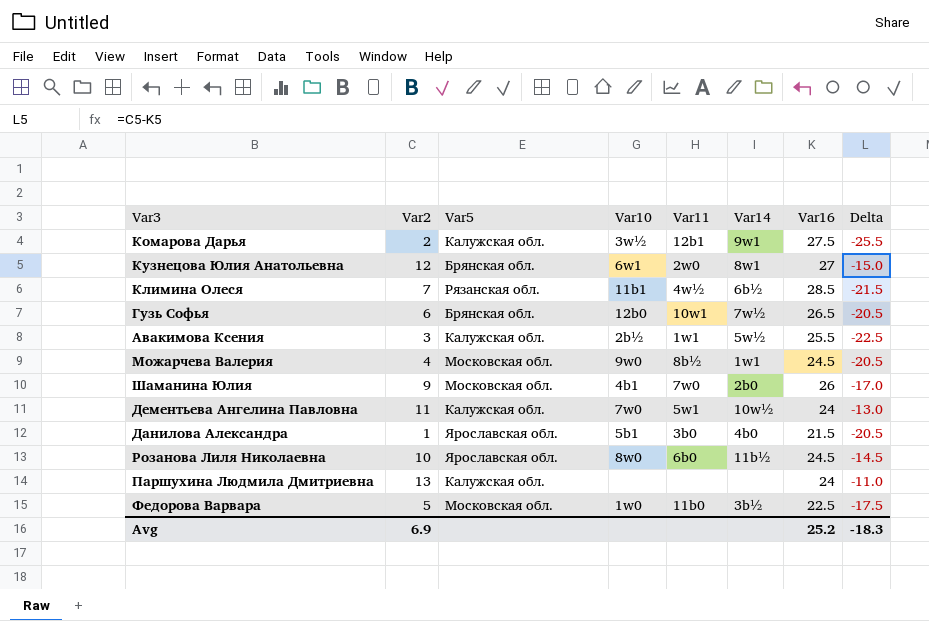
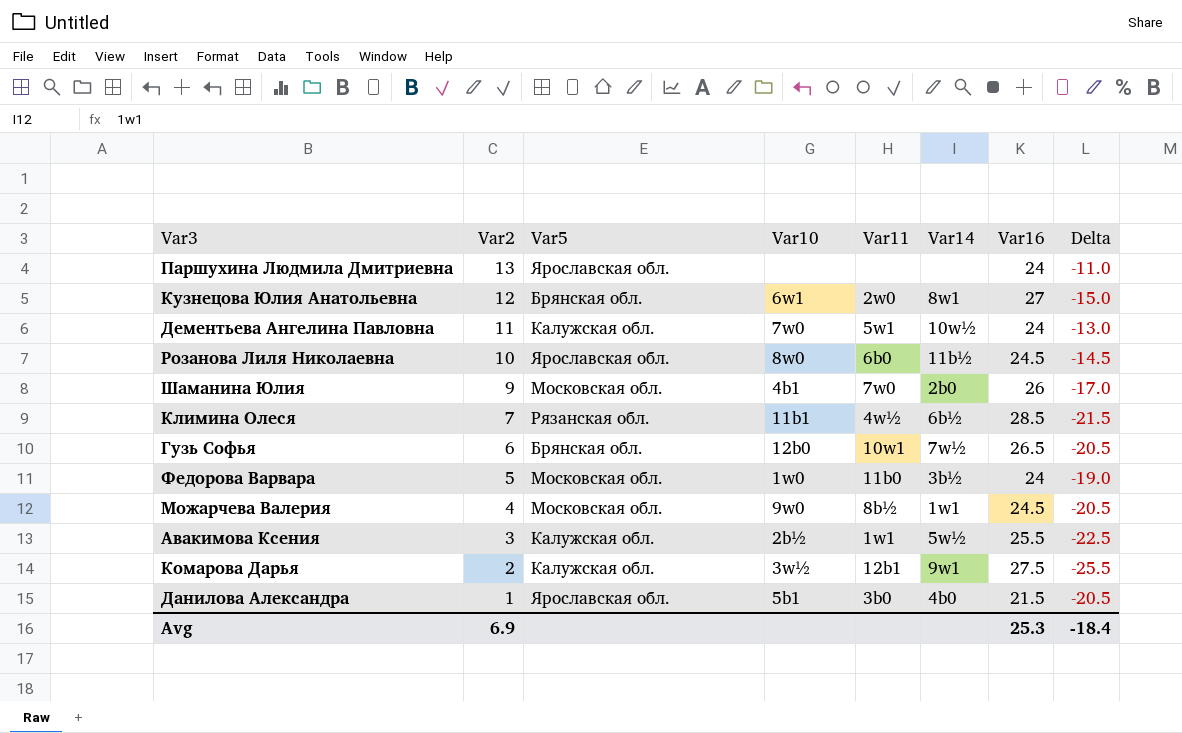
row order: none -> Var2 descending
Паршухина Людмила Дмитриевна | Var5: Калужская обл. -> Ярославская обл.
Федорова Варвара | Var16: 22.5 -> 24
Федорова Варвара | Delta: -17.5 -> -19.0
Avg | Var16: 25.2 -> 25.3
Avg | Delta: -18.3 -> -18.4

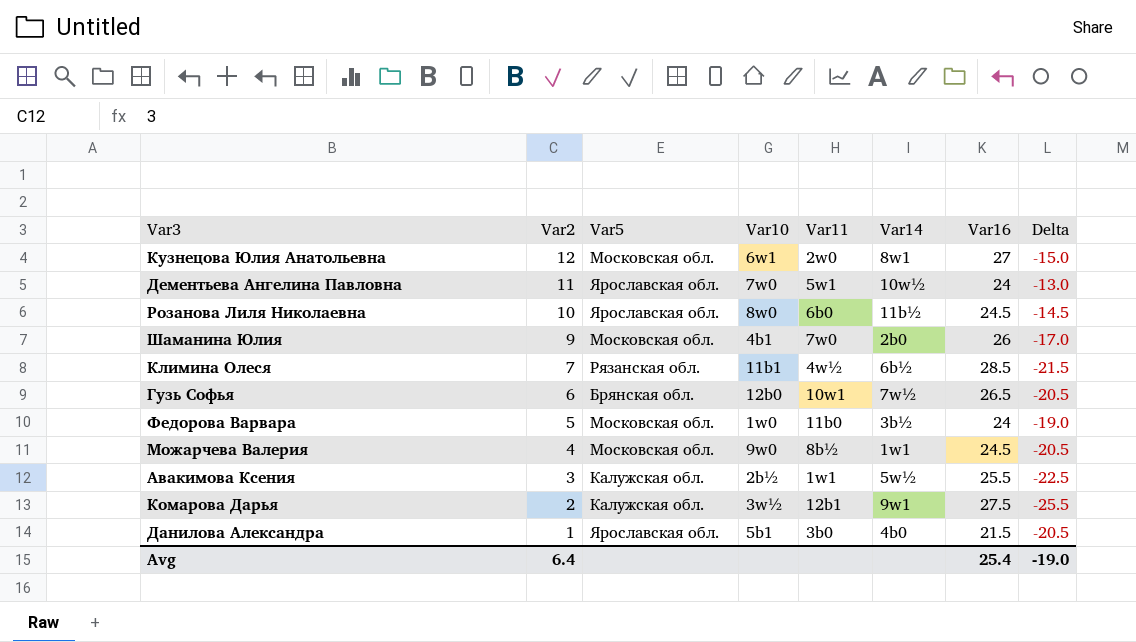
row Паршухина Людмила Дмитриевна: 13 | Ярославская обл. | none | none | none | 24 | -11.0 -> none
Кузнецова Юлия Анатольевна | Var5: Брянская обл. -> Московская обл.
Дементьева Ангелина Павловна | Var5: Калужская обл. -> Ярославская обл.
Avg | Var2: 6.9 -> 6.4
Avg | Var16: 25.3 -> 25.4
Avg | Delta: -18.4 -> -19.0

